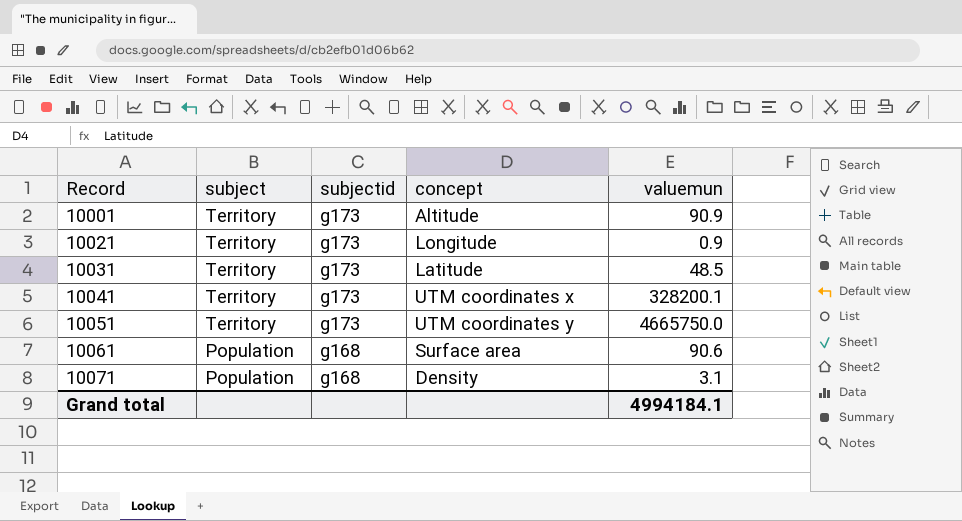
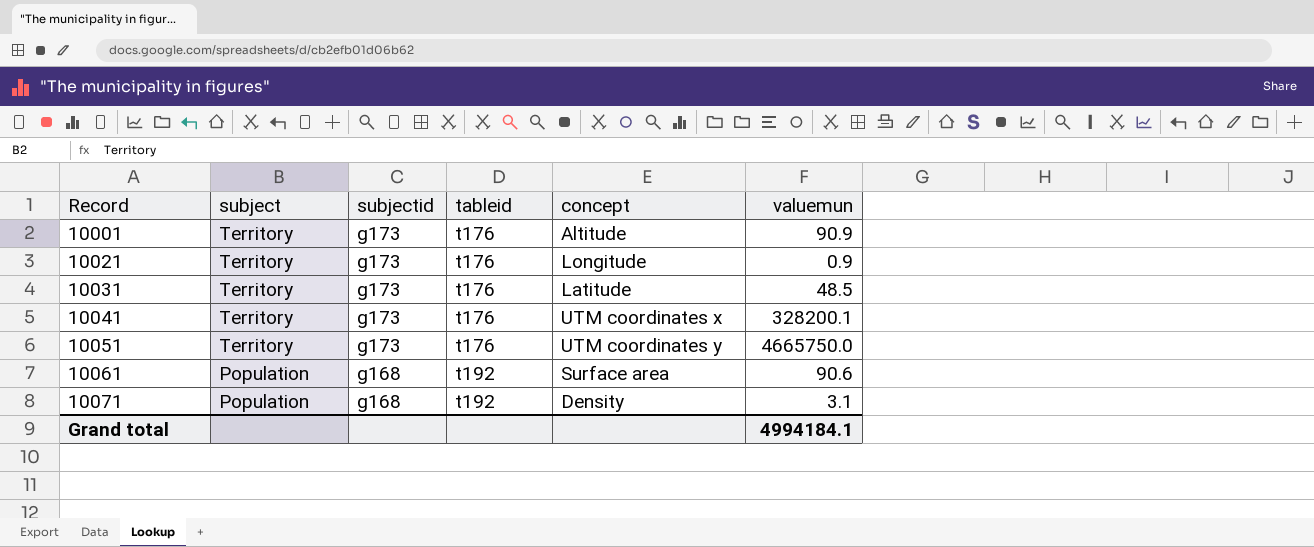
column tableid | position: none -> 4

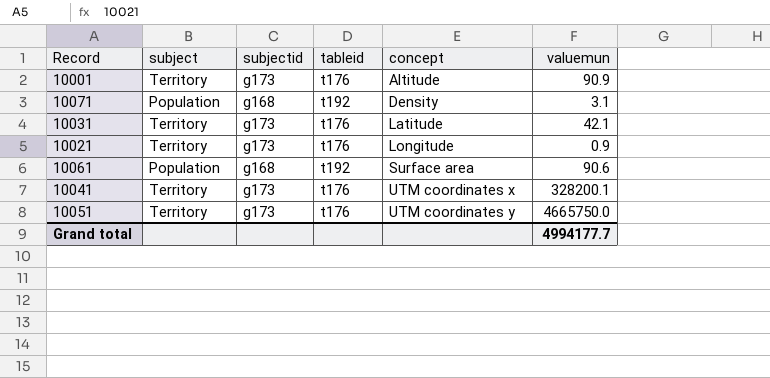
row order: Record ascending -> concept ascending
10031 | valuemun: 48.5 -> 42.1
Grand total | valuemun: 4994184.1 -> 4994177.7

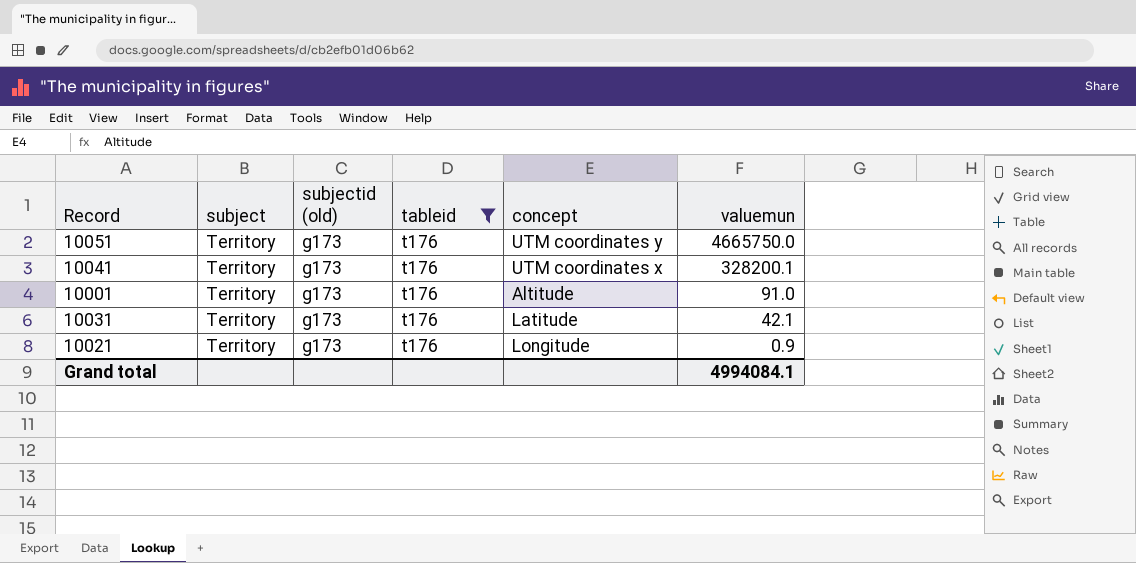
filter: none -> tableid = t176
row order: concept ascending -> valuemun descending
column name: subjectid -> subjectid (old)
10001 | valuemun: 90.9 -> 91.0
Grand total | valuemun: 4994177.7 -> 4994084.1

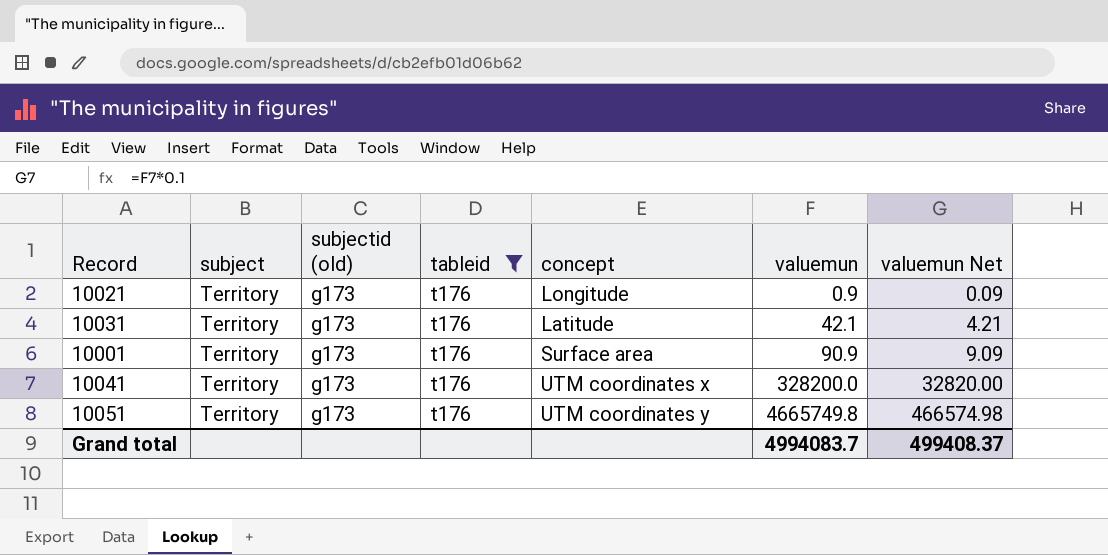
row order: valuemun descending -> valuemun ascending
column valuemun Net | formula: none -> [valuemun] * 0.1
10001 | concept: Altitude -> Surface area
10001 | valuemun: 91.0 -> 90.9
10041 | valuemun: 328200.1 -> 328200.0
10051 | valuemun: 4665750.0 -> 4665749.8
Grand total | valuemun: 4994084.1 -> 4994083.7

